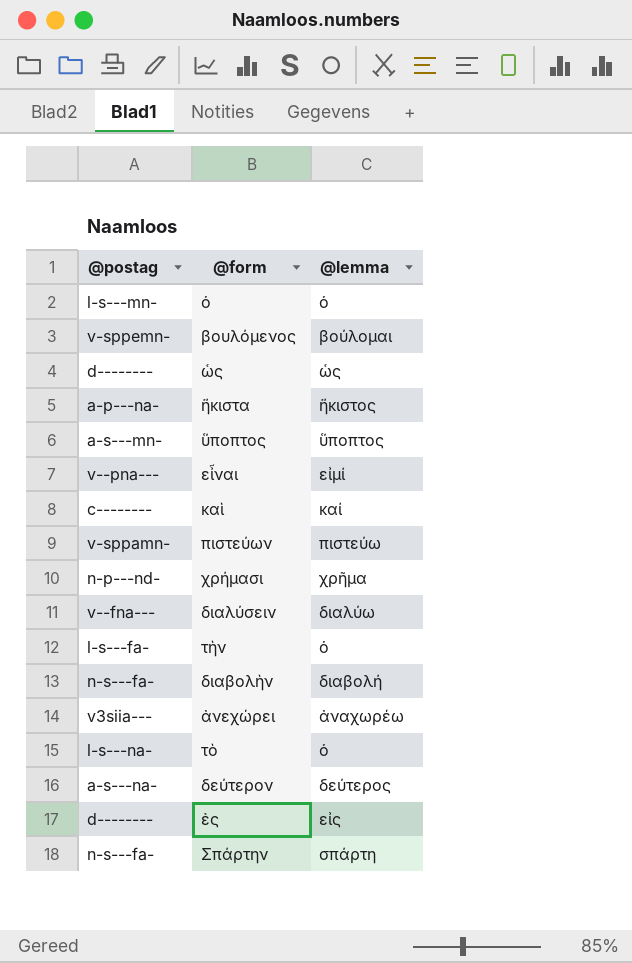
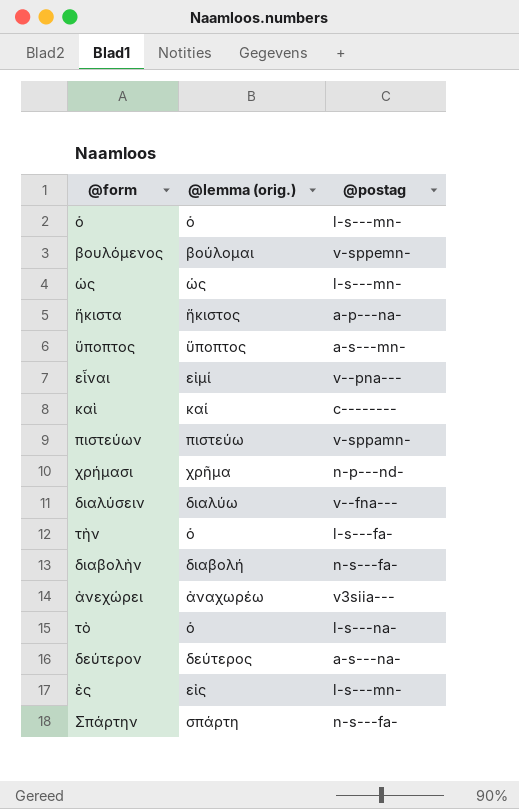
column name: @lemma -> @lemma (orig.)
column @postag | position: 1 -> 3
ὡς | @postag: d-------- -> l-s---mn-
ἐς | @postag: d-------- -> l-s---mn-

